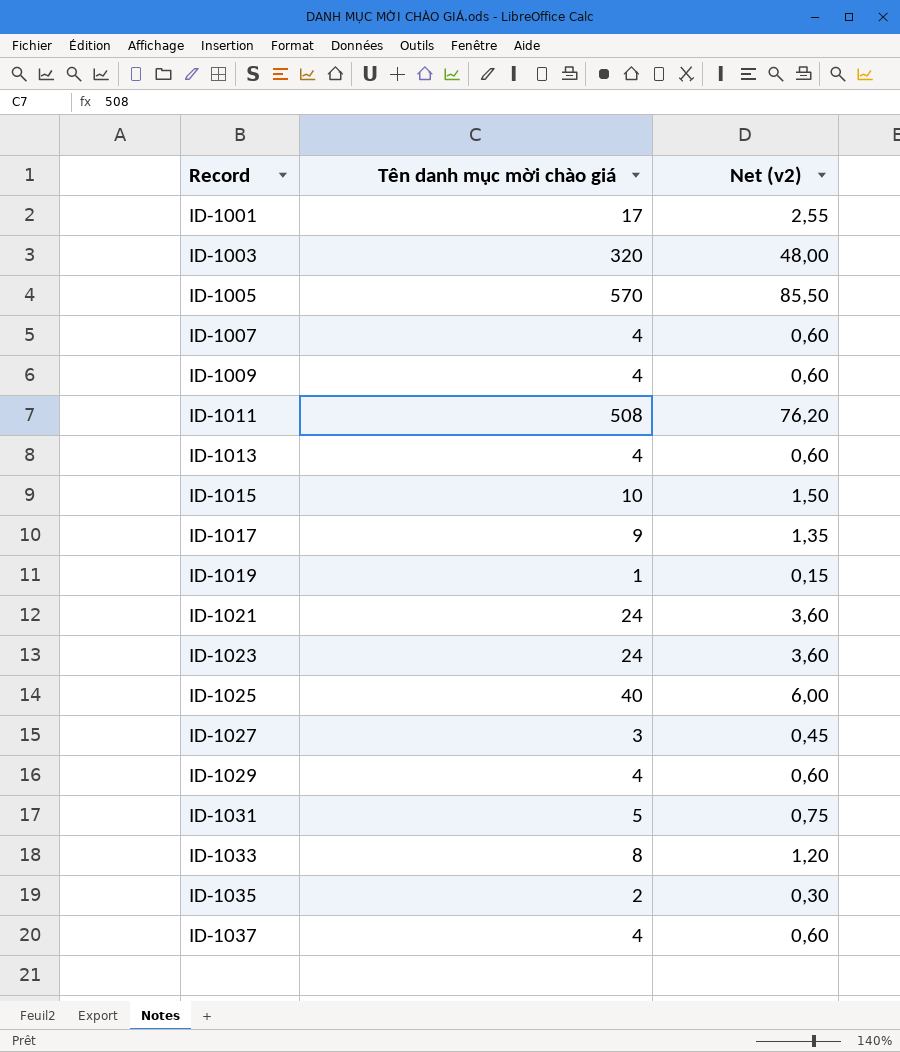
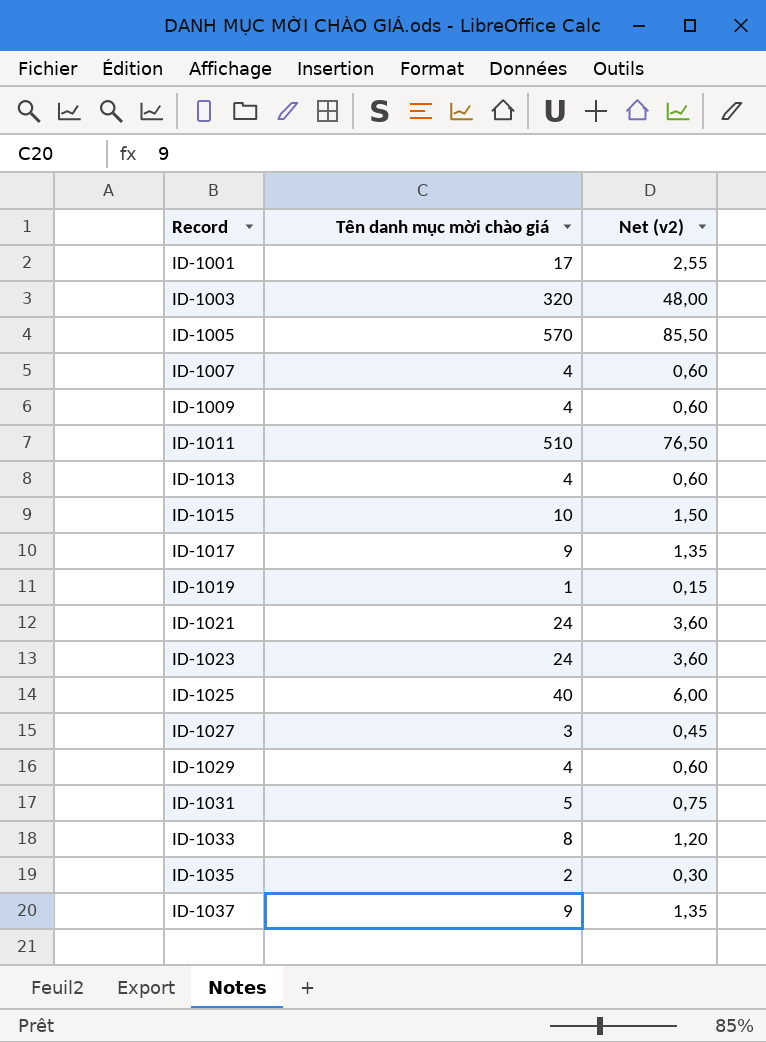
ID-1011 | Tên danh mục mời chào giá: 508 -> 510
ID-1011 | Net (v2): 76,20 -> 76,50
ID-1037 | Tên danh mục mời chào giá: 4 -> 9
ID-1037 | Net (v2): 0,60 -> 1,35

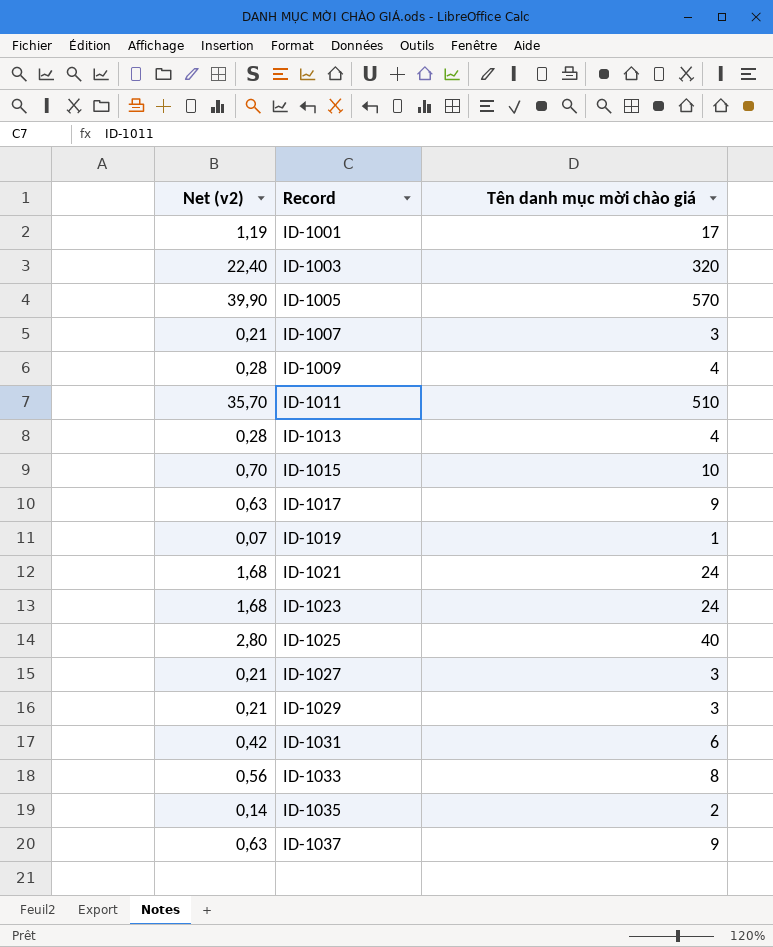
column Net (v2) | formula: [Tên danh mục mời chào giá] * 0,15 -> [Tên danh mục mời chào giá] * 0,07
column Net (v2) | position: 3 -> 1
ID-1007 | Tên danh mục mời chào giá: 4 -> 3
ID-1029 | Tên danh mục mời chào giá: 4 -> 3
ID-1031 | Tên danh mục mời chào giá: 5 -> 6

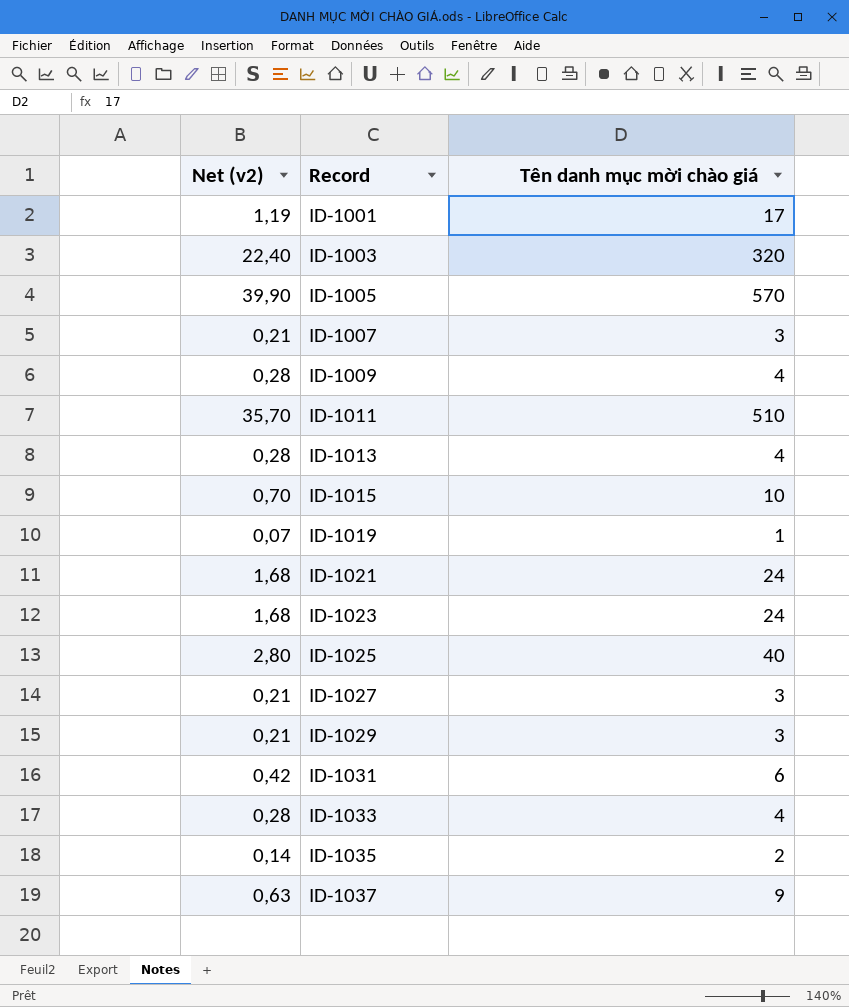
row ID-1017: 0,63 | 9 -> none
ID-1033 | Net (v2): 0,56 -> 0,28
ID-1033 | Tên danh mục mời chào giá: 8 -> 4

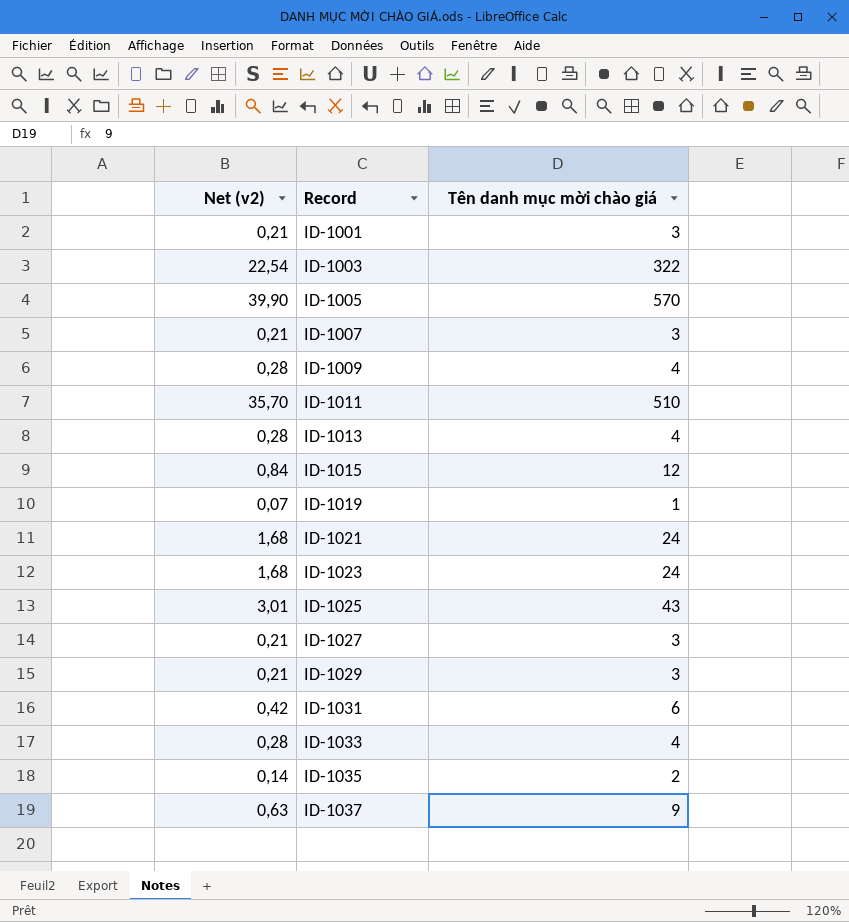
ID-1001 | Net (v2): 1,19 -> 0,21
ID-1001 | Tên danh mục mời chào giá: 17 -> 3
ID-1003 | Net (v2): 22,40 -> 22,54
ID-1003 | Tên danh mục mời chào giá: 320 -> 322
ID-1015 | Net (v2): 0,70 -> 0,84
ID-1015 | Tên danh mục mời chào giá: 10 -> 12
ID-1025 | Net (v2): 2,80 -> 3,01
ID-1025 | Tên danh mục mời chào giá: 40 -> 43

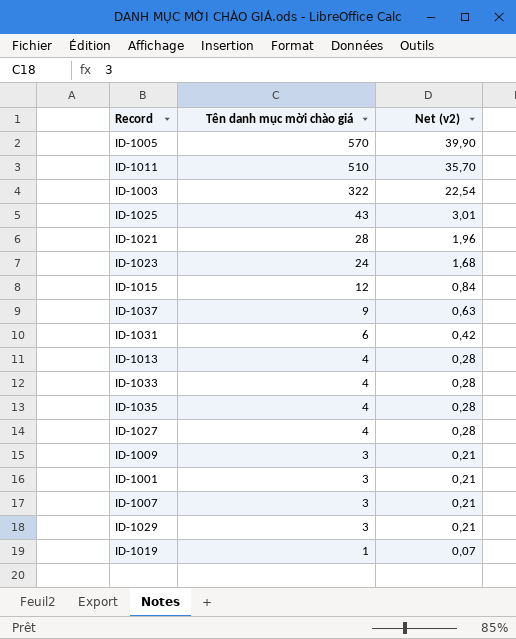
row order: Record ascending -> Tên danh mục mời chào giá descending
column Net (v2) | position: 1 -> 3
ID-1021 | Tên danh mục mời chào giá: 24 -> 28
ID-1021 | Net (v2): 1,68 -> 1,96
ID-1035 | Tên danh mục mời chào giá: 2 -> 4
ID-1035 | Net (v2): 0,14 -> 0,28
ID-1027 | Tên danh mục mời chào giá: 3 -> 4
ID-1027 | Net (v2): 0,21 -> 0,28
ID-1009 | Tên danh mục mời chào giá: 4 -> 3
ID-1009 | Net (v2): 0,28 -> 0,21

